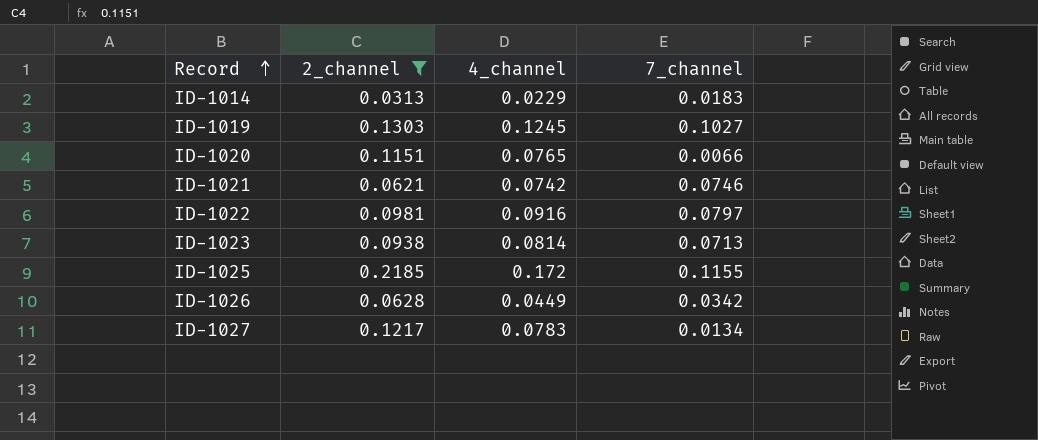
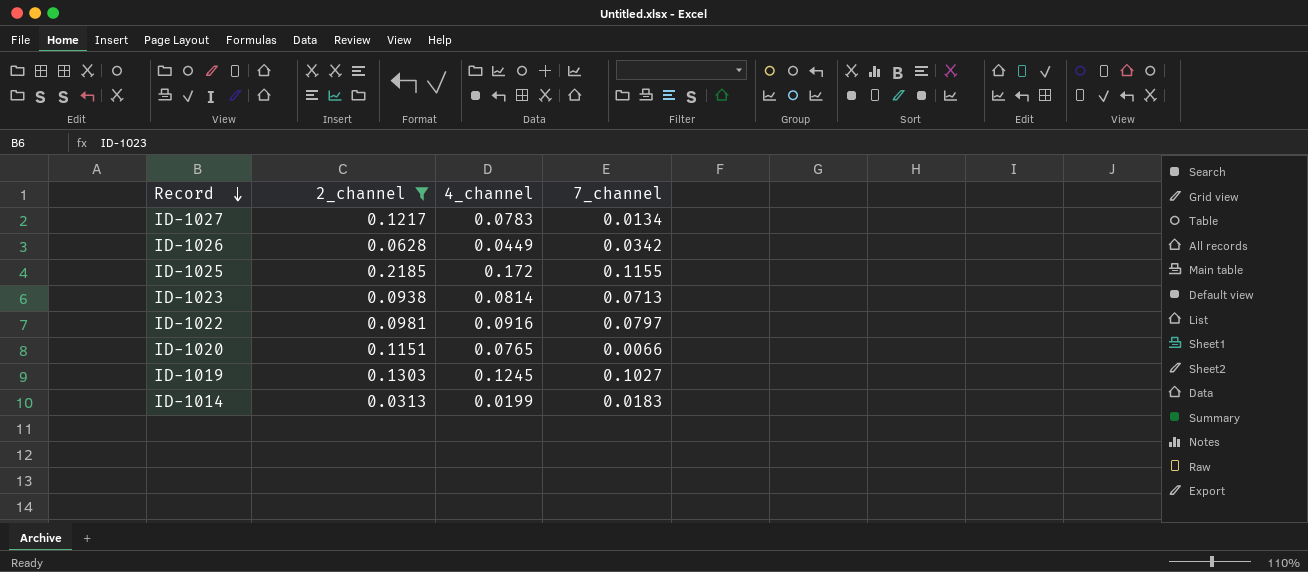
row order: Record ascending -> Record descending
row ID-1021: 0.0621 | 0.0742 | 0.0746 -> none
ID-1014 | 4_channel: 0.0229 -> 0.0199

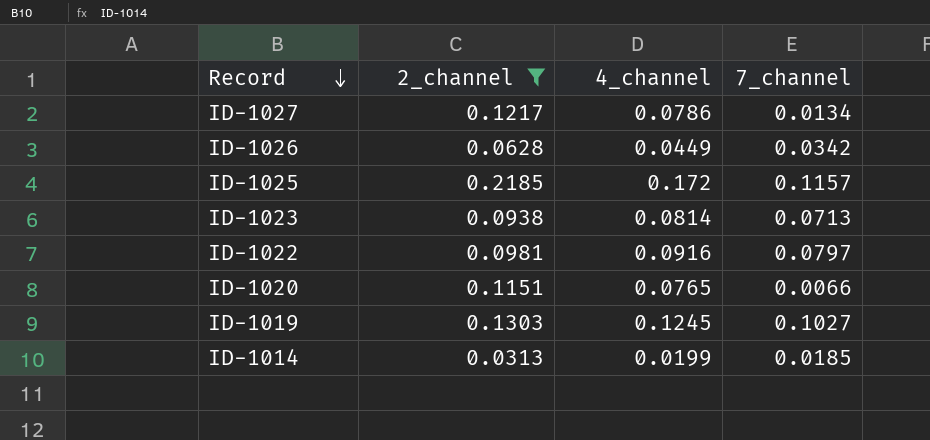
ID-1027 | 4_channel: 0.0783 -> 0.0786
ID-1025 | 7_channel: 0.1155 -> 0.1157
ID-1014 | 7_channel: 0.0183 -> 0.0185

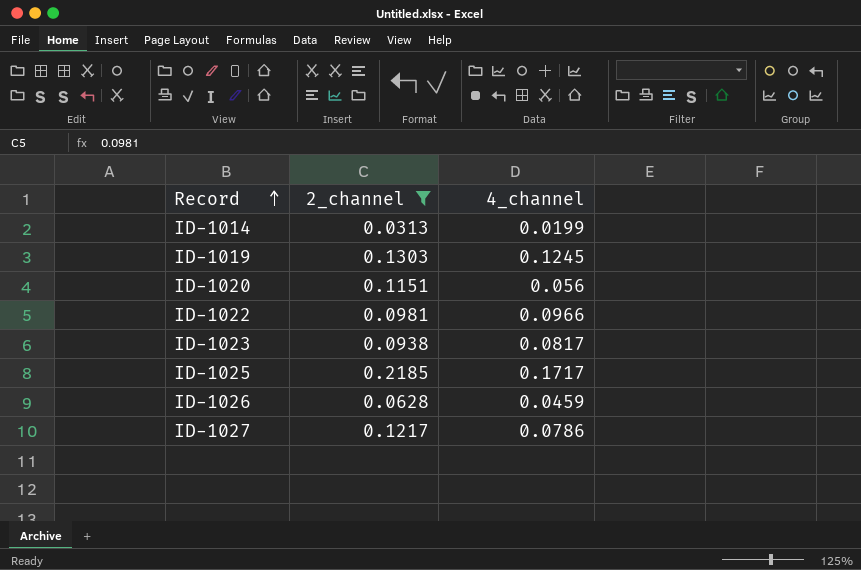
row order: Record descending -> Record ascending
column 7_channel | position: 4 -> none
ID-1020 | 4_channel: 0.0765 -> 0.056
ID-1022 | 4_channel: 0.0916 -> 0.0966
ID-1023 | 4_channel: 0.0814 -> 0.0817
ID-1025 | 4_channel: 0.172 -> 0.1717
ID-1026 | 4_channel: 0.0449 -> 0.0459

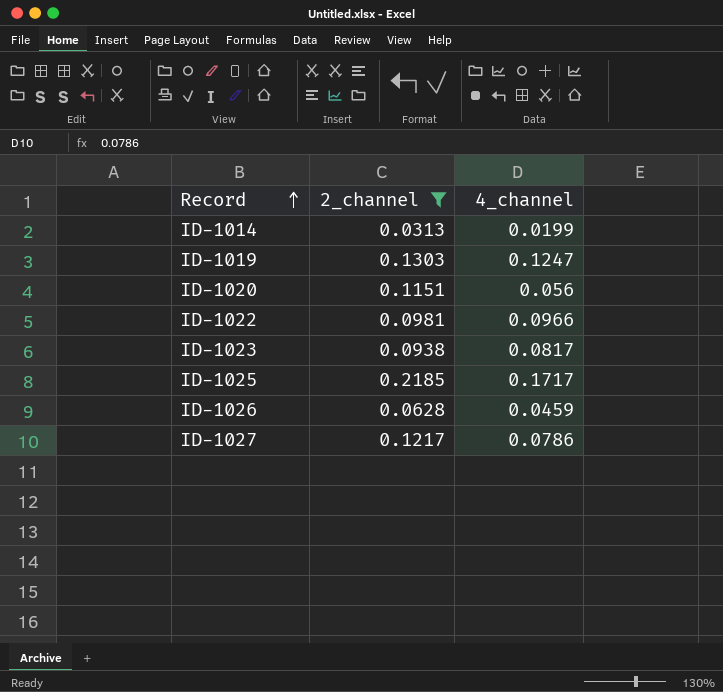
ID-1019 | 4_channel: 0.1245 -> 0.1247

